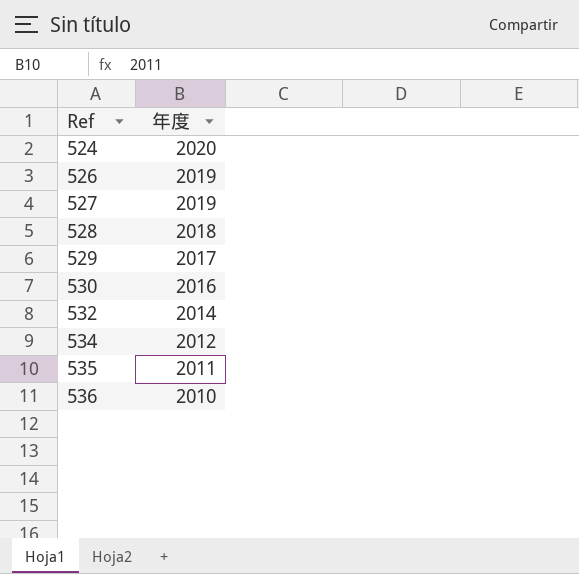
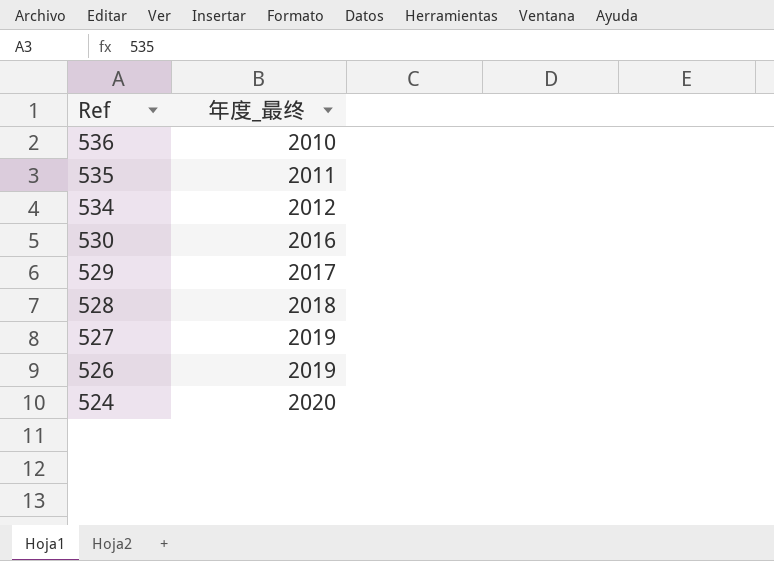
row order: Ref ascending -> Ref descending
column name: 年度 -> 年度_最终
row 532: 2014 -> none

